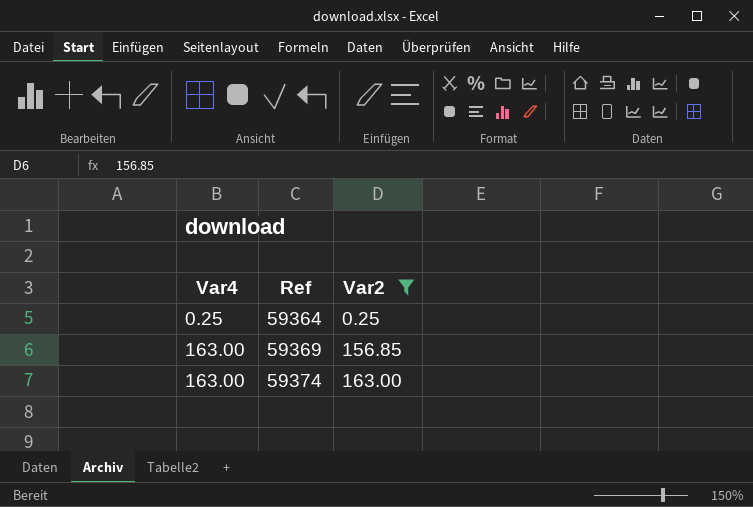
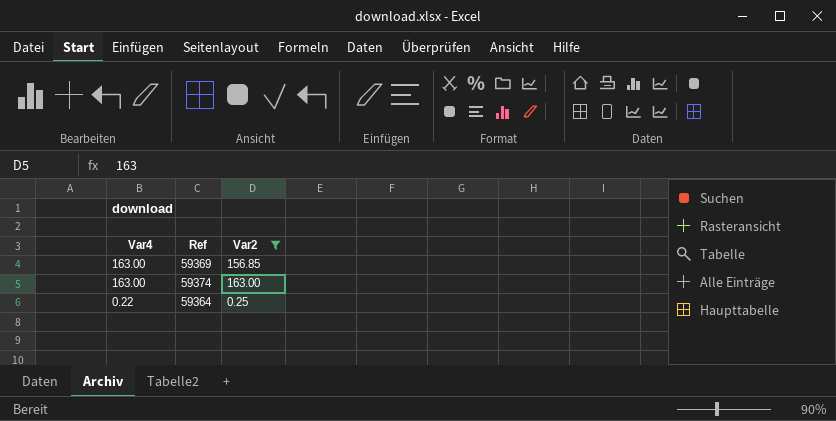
row order: Var4 ascending -> Var4 descending
59364 | Var4: 0.25 -> 0.22

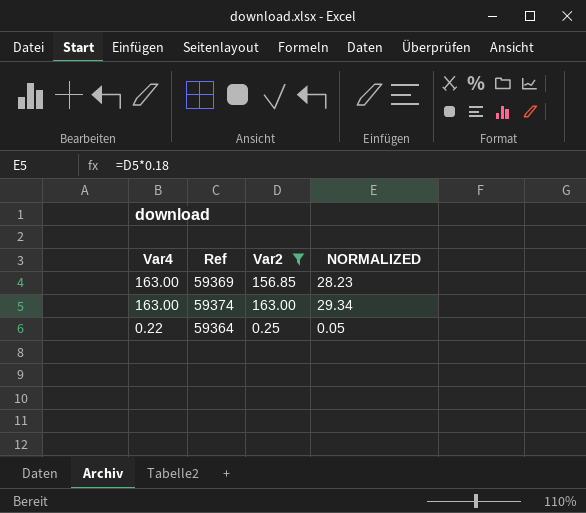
column NORMALIZED | formula: none -> [Var2] * 0.18

